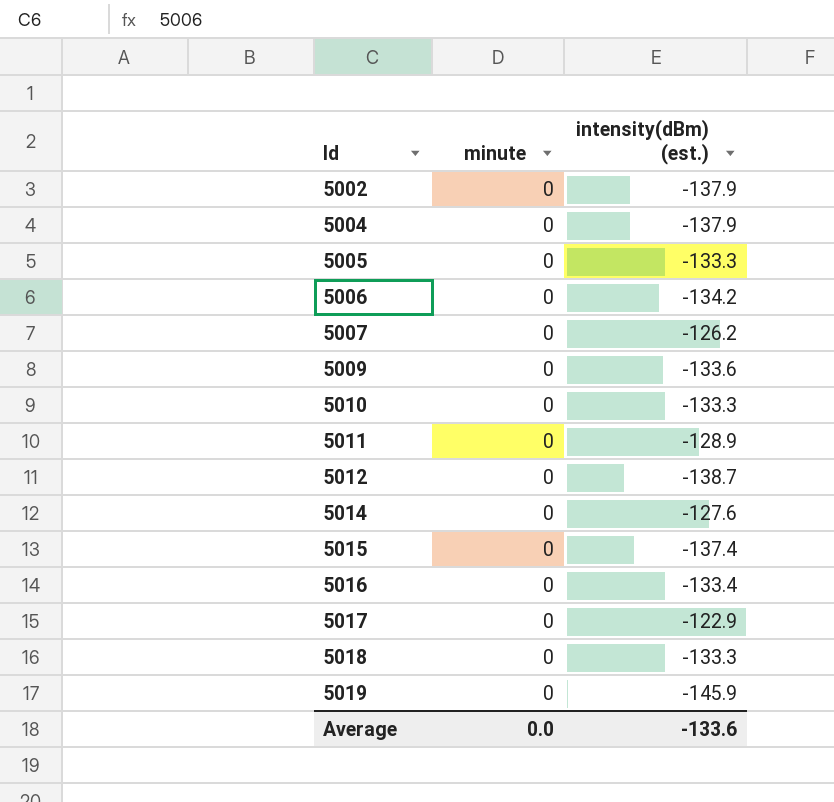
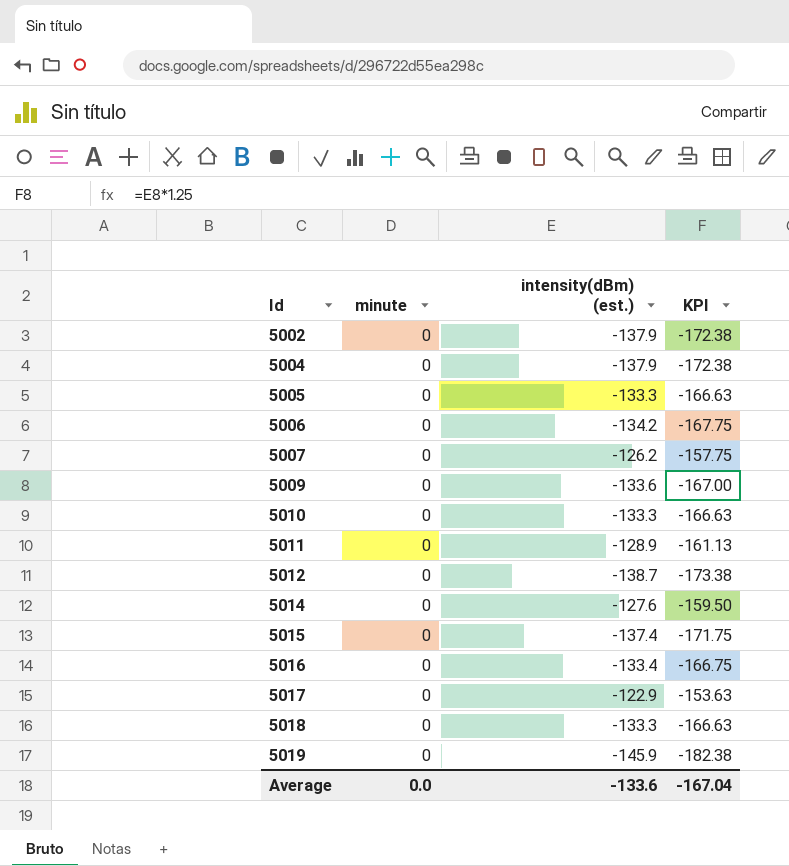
column KPI | formula: none -> [intensity(dBm) (est.)] * 1.25

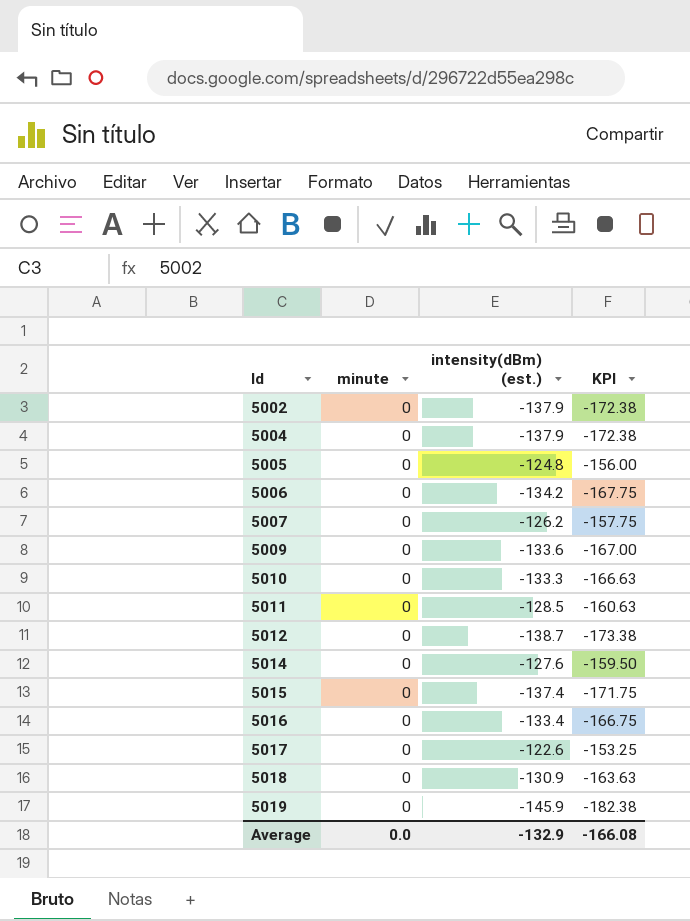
5005 | intensity(dBm) (est.): -133.3 -> -124.8
5005 | KPI: -166.63 -> -156.00
5011 | intensity(dBm) (est.): -128.9 -> -128.5
5011 | KPI: -161.13 -> -160.63
5017 | intensity(dBm) (est.): -122.9 -> -122.6
5017 | KPI: -153.63 -> -153.25
5018 | intensity(dBm) (est.): -133.3 -> -130.9
5018 | KPI: -166.63 -> -163.63
Average | intensity(dBm) (est.): -133.6 -> -132.9
Average | KPI: -167.04 -> -166.08

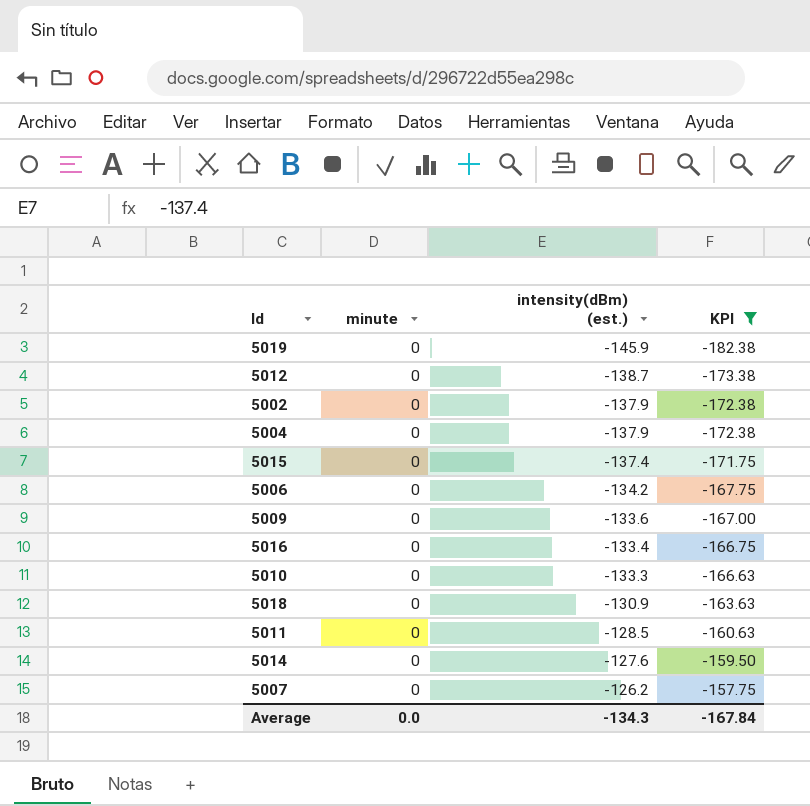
filter: none -> KPI <= -157.75
row order: Id ascending -> intensity(dBm) (est.) ascending
Average | intensity(dBm) (est.): -132.9 -> -134.3
Average | KPI: -166.08 -> -167.84

